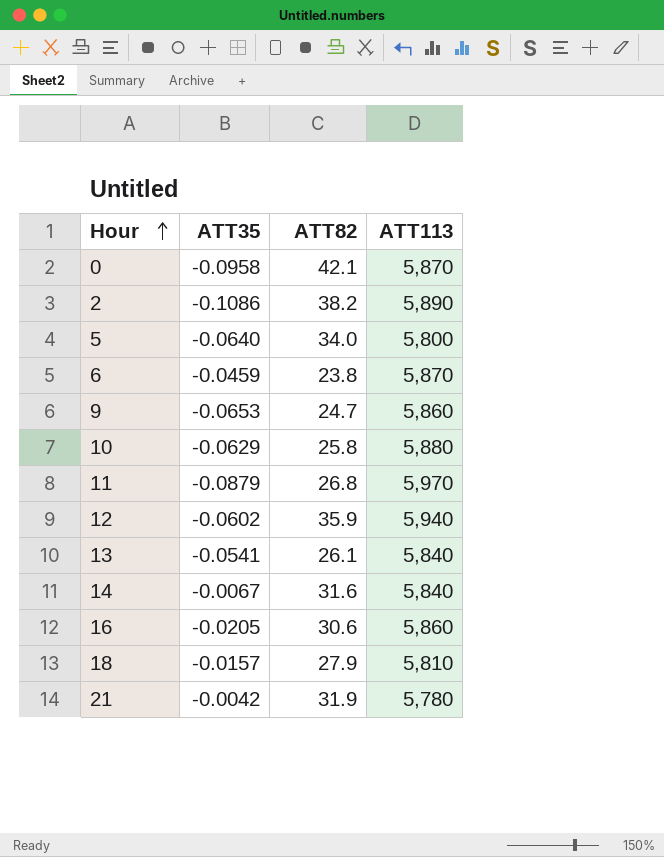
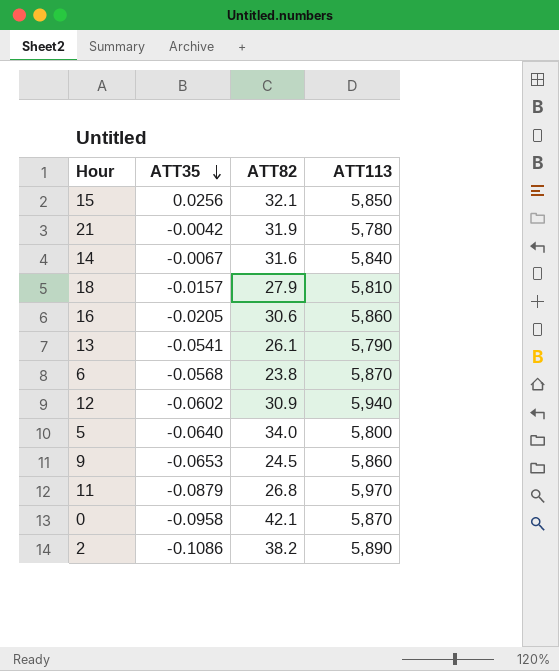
row order: Hour ascending -> ATT35 descending
row 10: -0.0629 | 25.8 | 5,880 -> none
row 15: none -> 0.0256 | 32.1 | 5,850
13 | ATT113: 5,840 -> 5,790
6 | ATT35: -0.0459 -> -0.0568
12 | ATT82: 35.9 -> 30.9
9 | ATT82: 24.7 -> 24.5

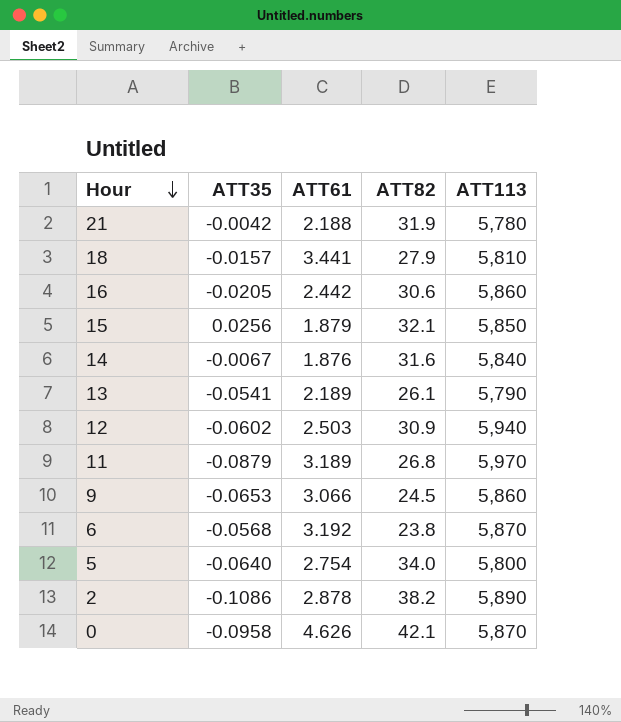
row order: ATT35 descending -> Hour descending
column ATT61 | position: none -> 3

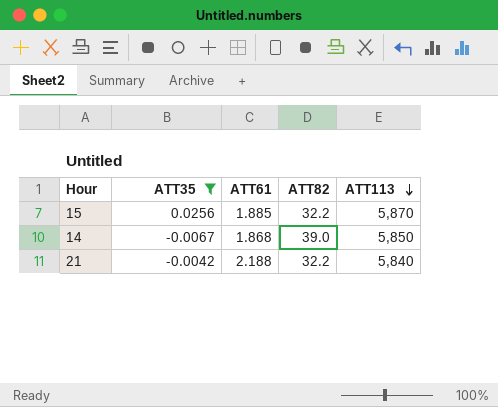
filter: none -> ATT35 >= -0.0067
row order: Hour descending -> ATT113 descending
15 | ATT61: 1.879 -> 1.885
15 | ATT82: 32.1 -> 32.2
15 | ATT113: 5,850 -> 5,870
14 | ATT61: 1.876 -> 1.868
14 | ATT82: 31.6 -> 39.0
14 | ATT113: 5,840 -> 5,850
21 | ATT82: 31.9 -> 32.2
21 | ATT113: 5,780 -> 5,840

